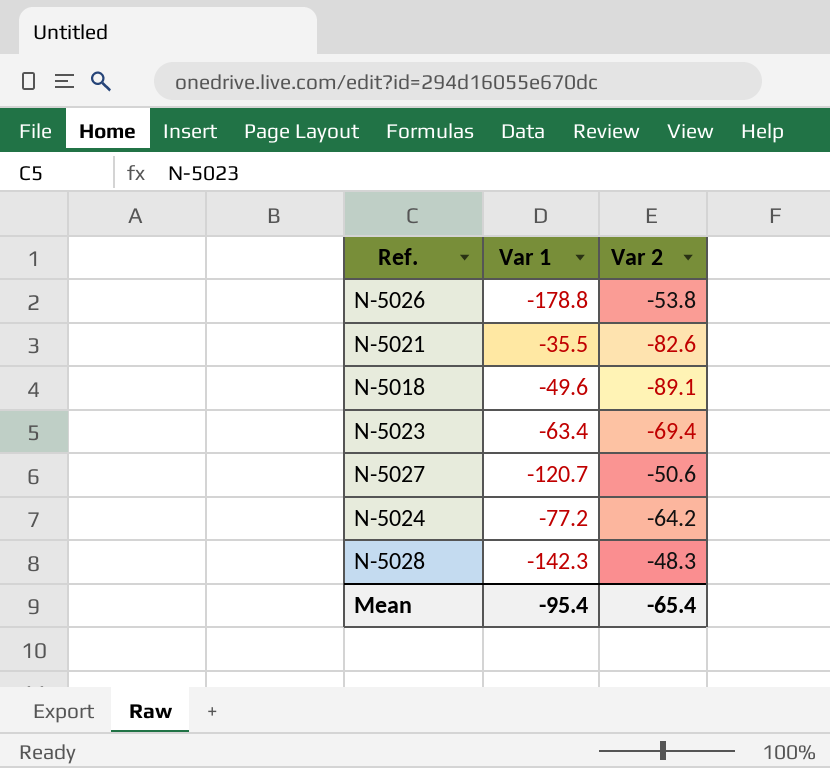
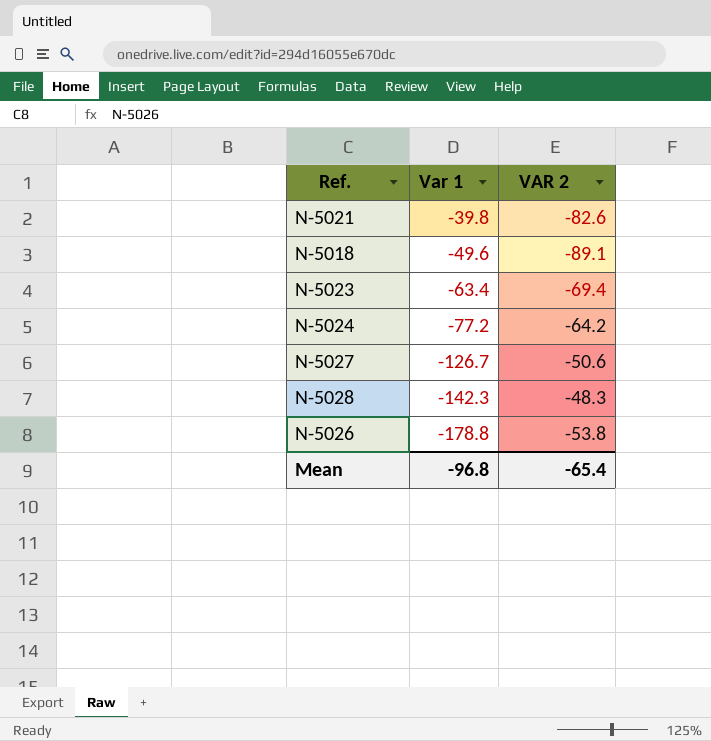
row order: none -> Var 1 descending
column name: Var 2 -> VAR 2
N-5021 | Var 1: -35.5 -> -39.8
N-5027 | Var 1: -120.7 -> -126.7
Mean | Var 1: -95.4 -> -96.8

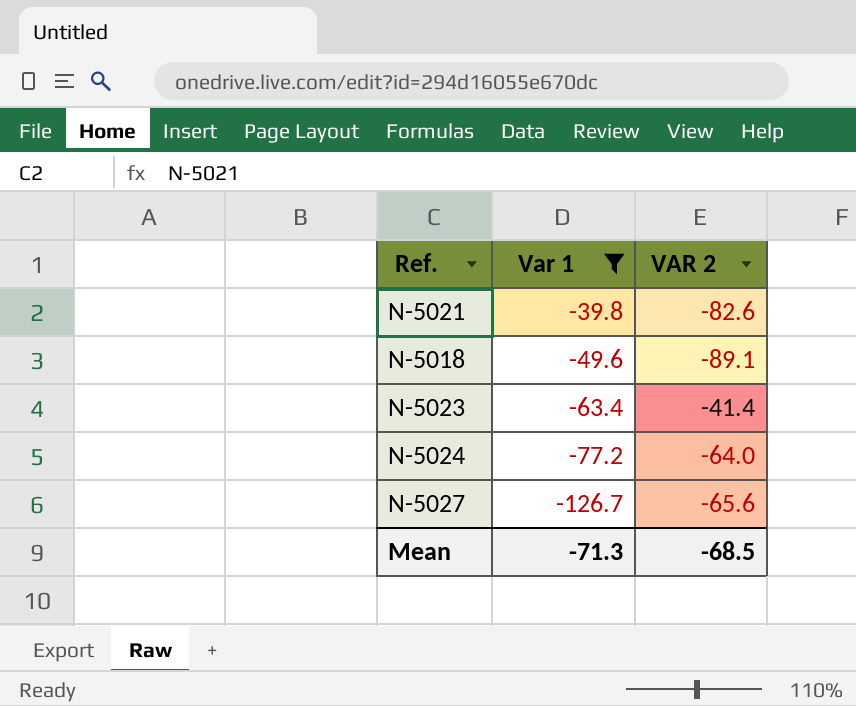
filter: none -> Var 1 >= -126.7
N-5023 | VAR 2: -69.4 -> -41.4
N-5024 | VAR 2: -64.2 -> -64.0
N-5027 | VAR 2: -50.6 -> -65.6
Mean | Var 1: -96.8 -> -71.3
Mean | VAR 2: -65.4 -> -68.5

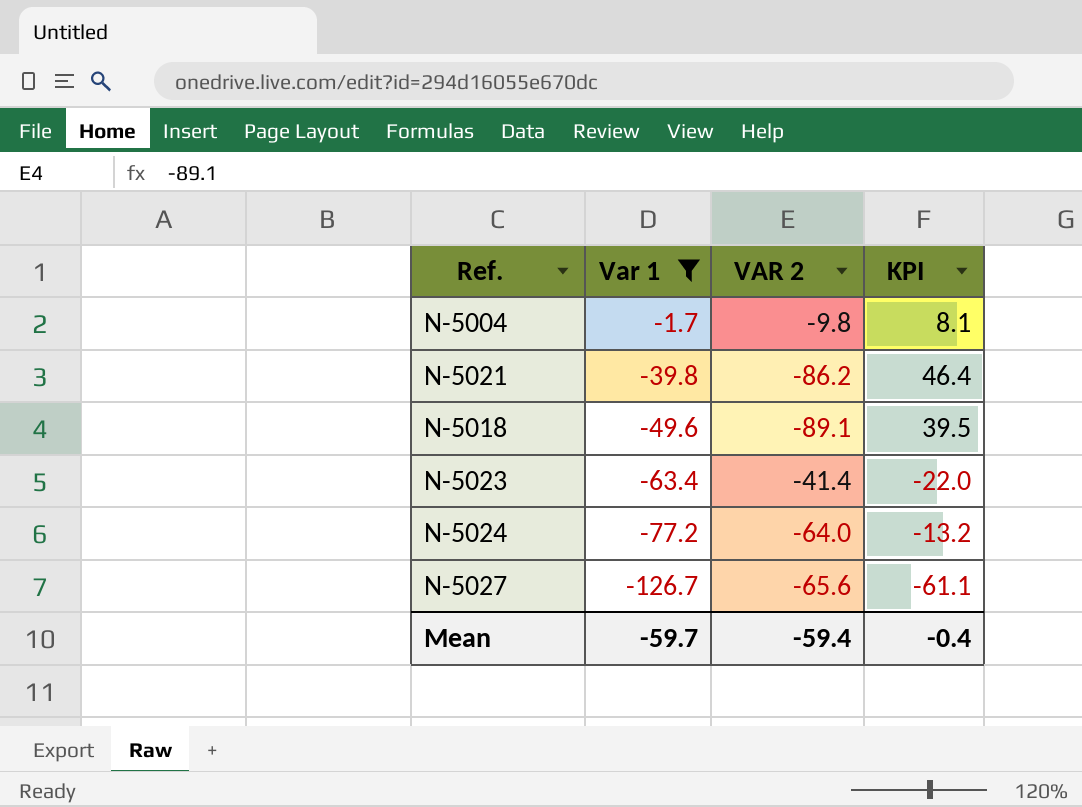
column KPI | formula: none -> [Var 1] - [VAR 2]
row N-5004: none -> -1.7 | -9.8 | 8.1
N-5021 | VAR 2: -82.6 -> -86.2
Mean | Var 1: -71.3 -> -59.7
Mean | VAR 2: -68.5 -> -59.4

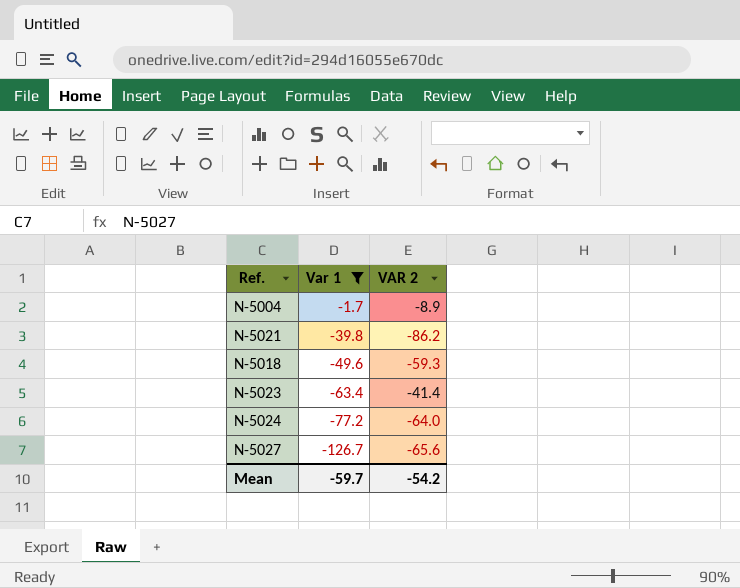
column KPI | formula: [Var 1] - [VAR 2] -> none
N-5004 | VAR 2: -9.8 -> -8.9
N-5018 | VAR 2: -89.1 -> -59.3
Mean | VAR 2: -59.4 -> -54.2

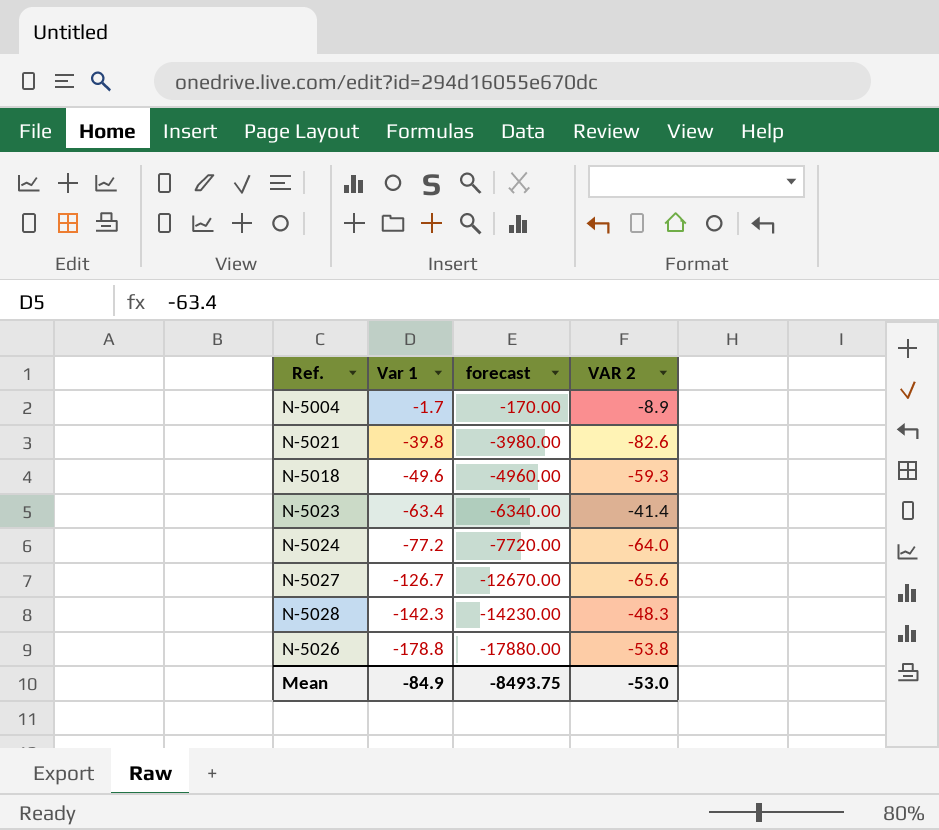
filter: Var 1 >= -126.7 -> none
column forecast | formula: none -> [Var 1] * 100
N-5021 | VAR 2: -86.2 -> -82.6
Mean | Var 1: -59.7 -> -84.9
Mean | VAR 2: -54.2 -> -53.0

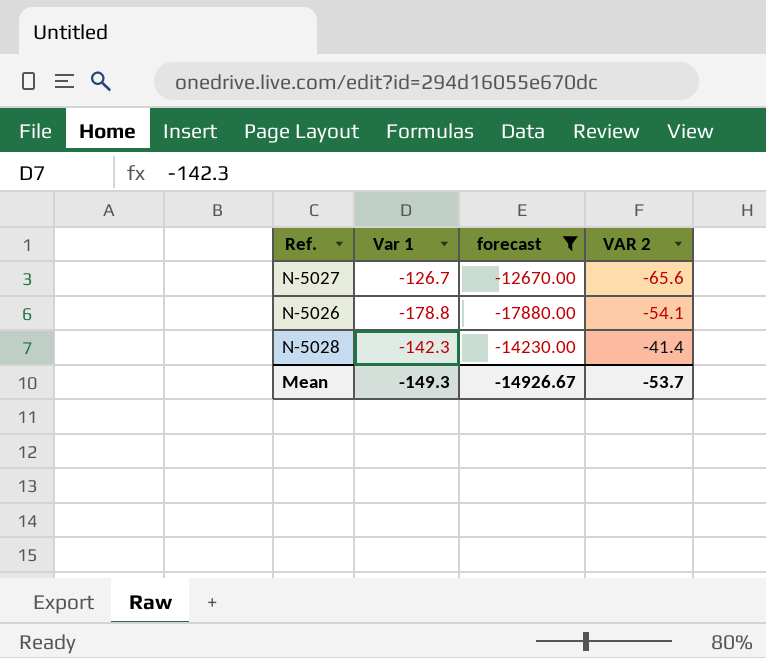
filter: none -> forecast <= -12670.00
row order: Var 1 descending -> VAR 2 ascending
N-5026 | VAR 2: -53.8 -> -54.1
N-5028 | VAR 2: -48.3 -> -41.4
Mean | Var 1: -84.9 -> -149.3
Mean | forecast: -8493.75 -> -14926.67
Mean | VAR 2: -53.0 -> -53.7

